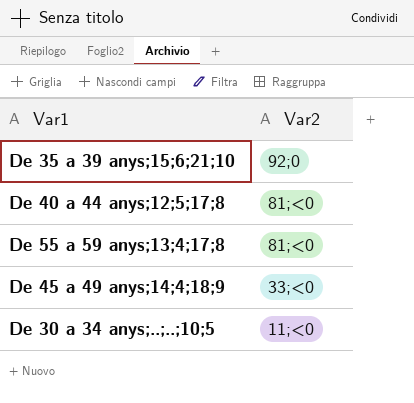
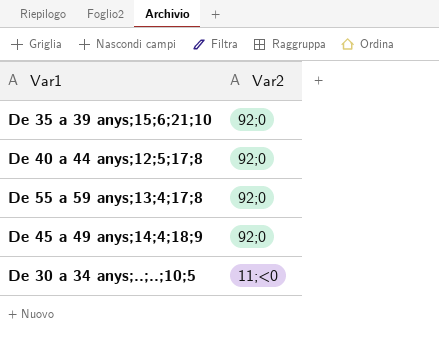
De 40 a 44 anys;12;5;17;8 | Var2: 81;<0 -> 92;0
De 55 a 59 anys;13;4;17;8 | Var2: 81;<0 -> 92;0
De 45 a 49 anys;14;4;18;9 | Var2: 33;<0 -> 92;0

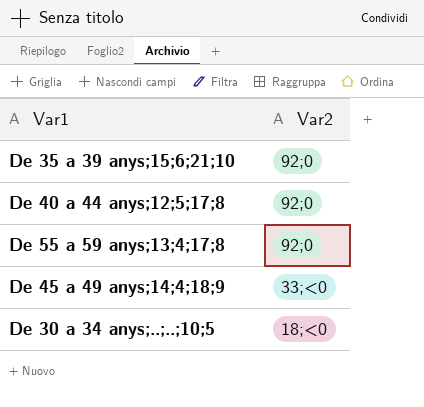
De 45 a 49 anys;14;4;18;9 | Var2: 92;0 -> 33;<0
De 30 a 34 anys;..;..;10;5 | Var2: 11;<0 -> 18;<0

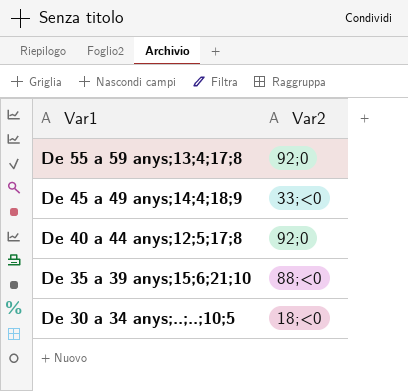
row order: Var2 descending -> Var1 descending
De 35 a 39 anys;15;6;21;10 | Var2: 92;0 -> 88;<0

